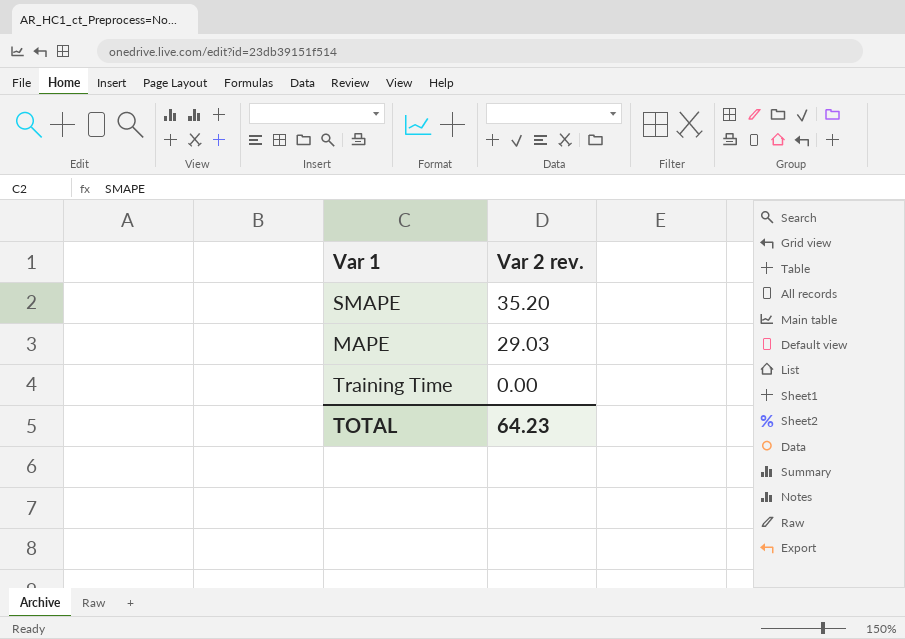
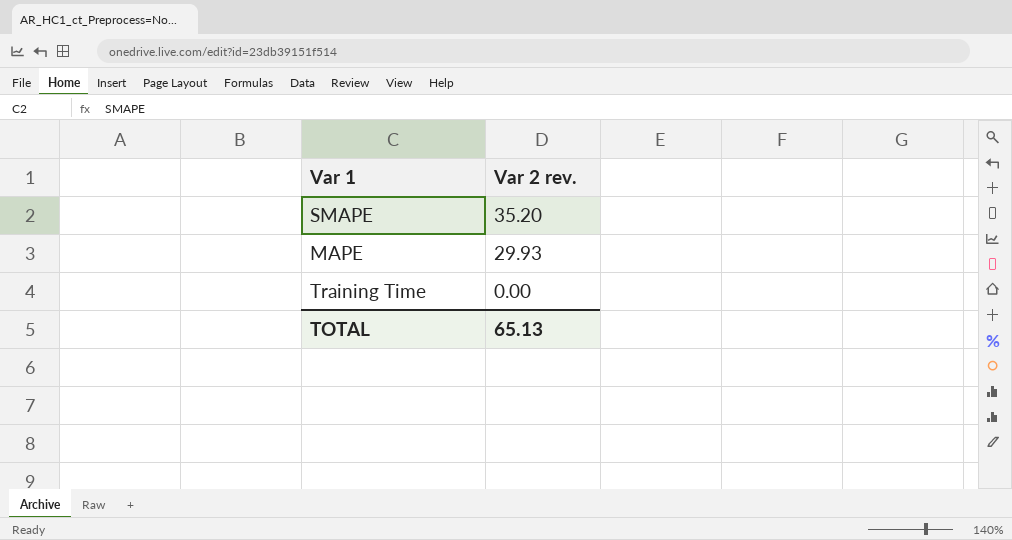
MAPE | Var 2 rev.: 29.03 -> 29.93
TOTAL | Var 2 rev.: 64.23 -> 65.13

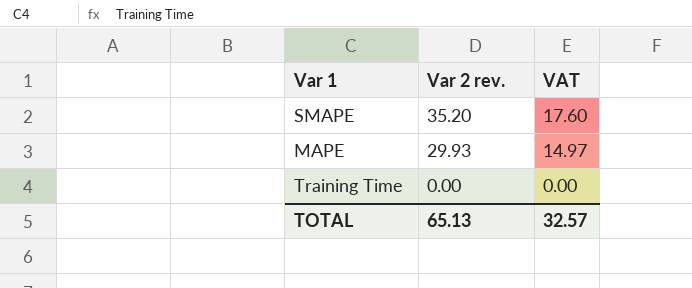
column VAT | formula: none -> [Var 2 rev.] * 0.5

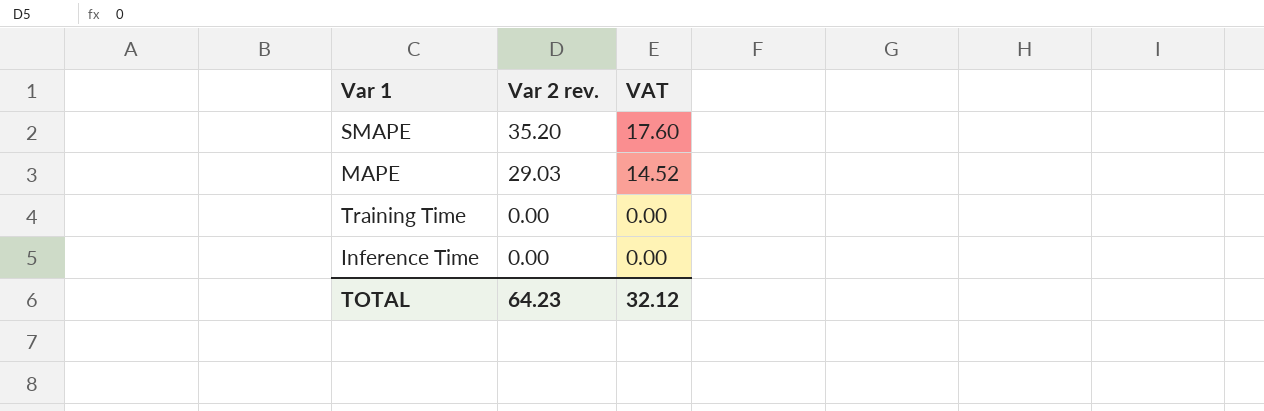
MAPE | Var 2 rev.: 29.93 -> 29.03
MAPE | VAT: 14.97 -> 14.52
row Inference Time: none -> 0.00 | 0.00
TOTAL | Var 2 rev.: 65.13 -> 64.23
TOTAL | VAT: 32.57 -> 32.12

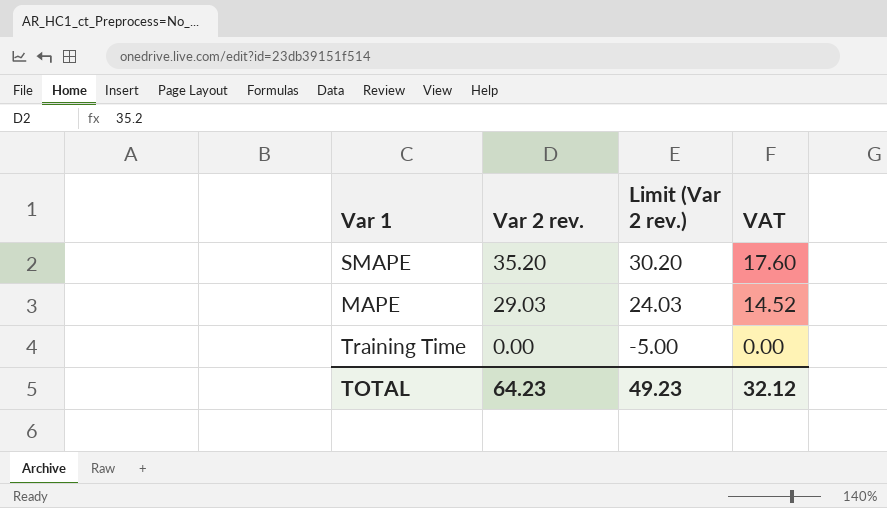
column Limit (Var 2 rev.) | formula: none -> [Var 2 rev.] - 5
row Inference Time: 0.00 | 0.00 -> none

